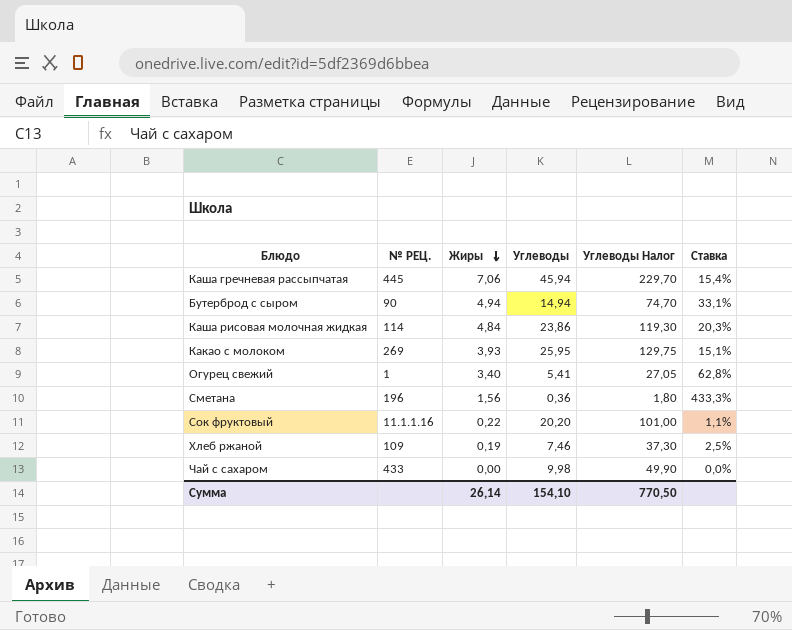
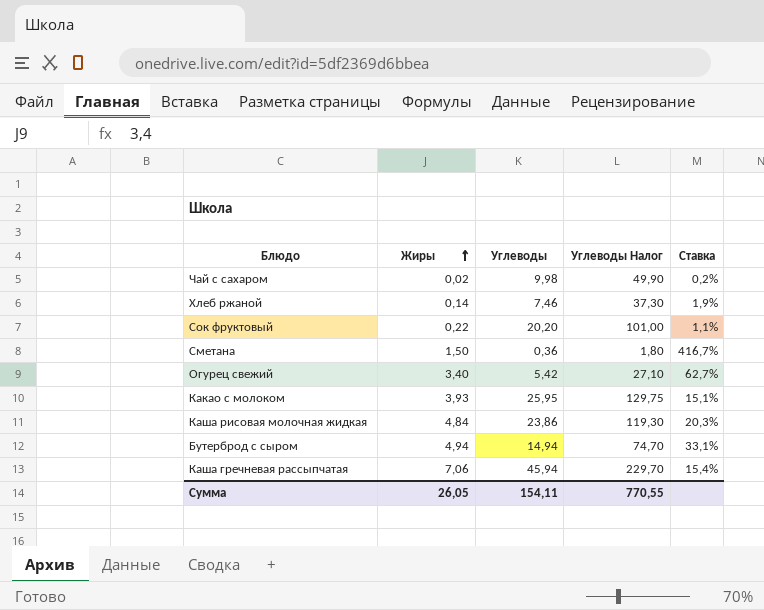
row order: Жиры descending -> Жиры ascending
column № РЕЦ. | position: 2 -> none
Чай с сахаром | Жиры: 0,00 -> 0,02
Чай с сахаром | Ставка: 0,0% -> 0,2%
Хлеб ржаной | Жиры: 0,19 -> 0,14
Хлеб ржаной | Ставка: 2,5% -> 1,9%
Сметана | Жиры: 1,56 -> 1,50
Сметана | Ставка: 433,3% -> 416,7%
Огурец свежий | Углеводы: 5,41 -> 5,42
Огурец свежий | Углеводы Налог: 27,05 -> 27,10
Огурец свежий | Ставка: 62,8% -> 62,7%
Сумма | Жиры: 26,14 -> 26,05
Сумма | Углеводы: 154,10 -> 154,11
Сумма | Углеводы Налог: 770,50 -> 770,55

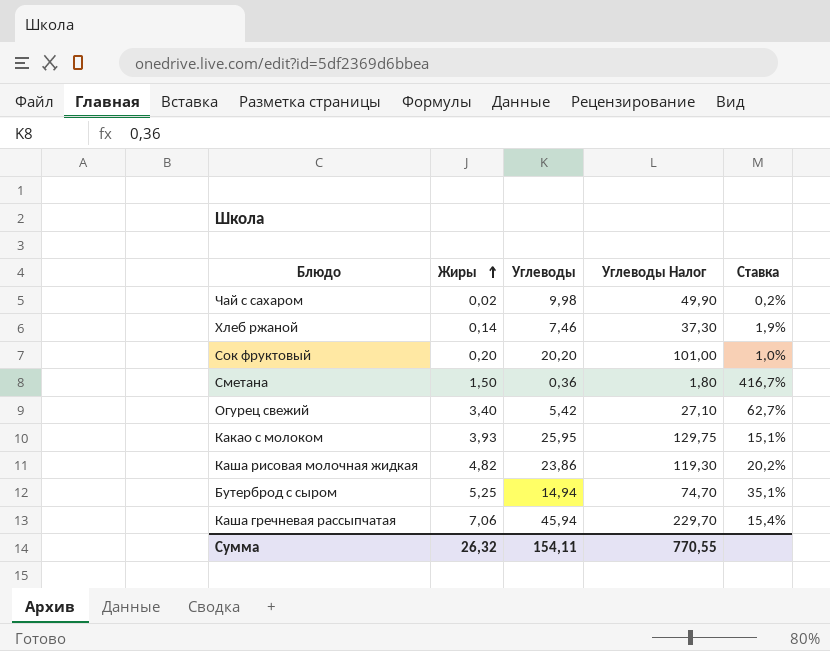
Сок фруктовый | Жиры: 0,22 -> 0,20
Сок фруктовый | Ставка: 1,1% -> 1,0%
Каша рисовая молочная жидкая | Жиры: 4,84 -> 4,82
Каша рисовая молочная жидкая | Ставка: 20,3% -> 20,2%
Бутерброд с сыром | Жиры: 4,94 -> 5,25
Бутерброд с сыром | Ставка: 33,1% -> 35,1%
Сумма | Жиры: 26,05 -> 26,32

